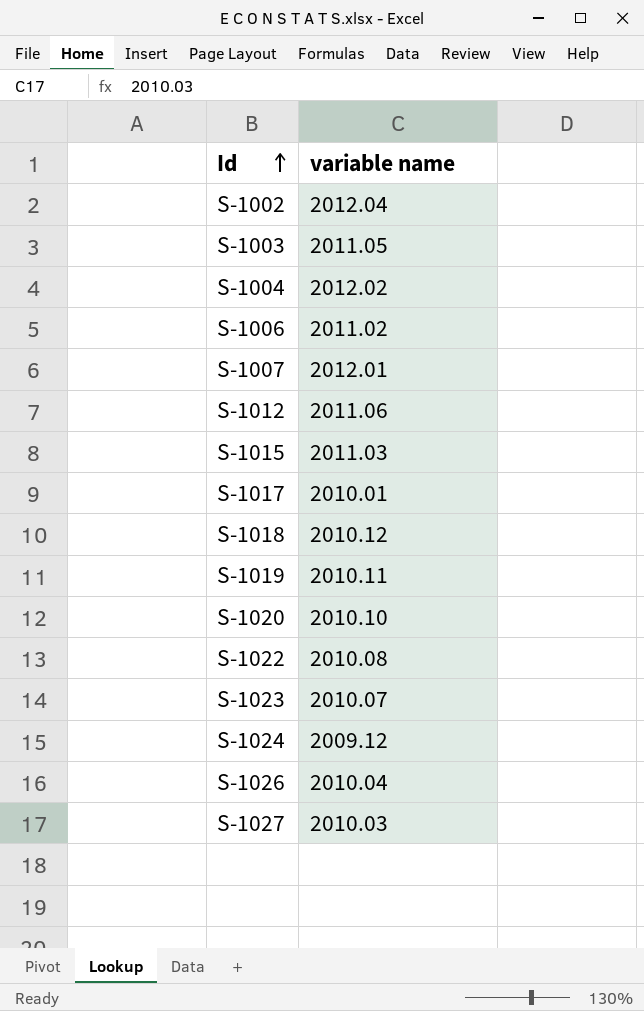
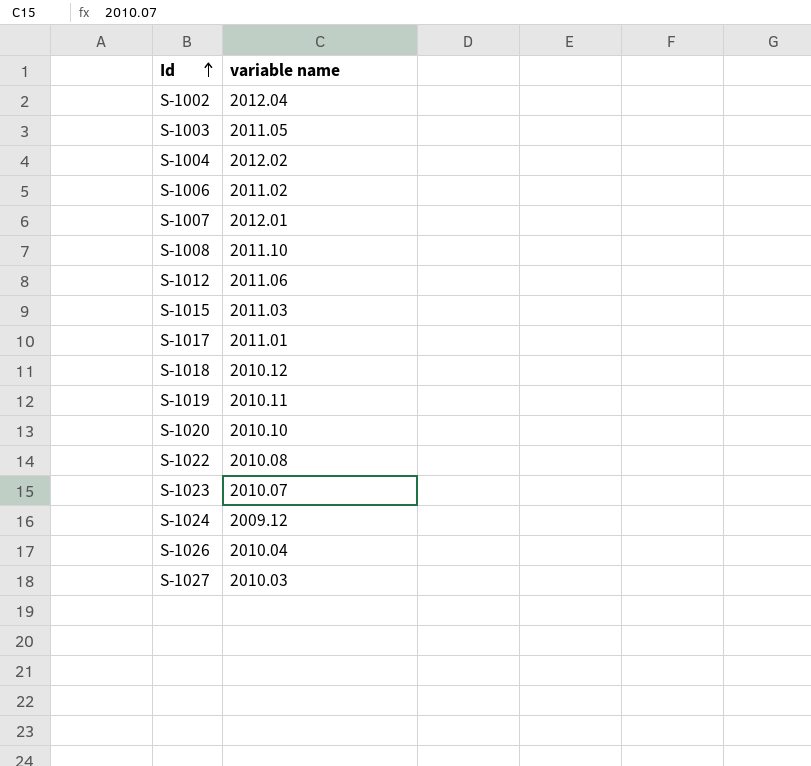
row S-1008: none -> 2011.10
S-1017 | variable name: 2010.01 -> 2011.01

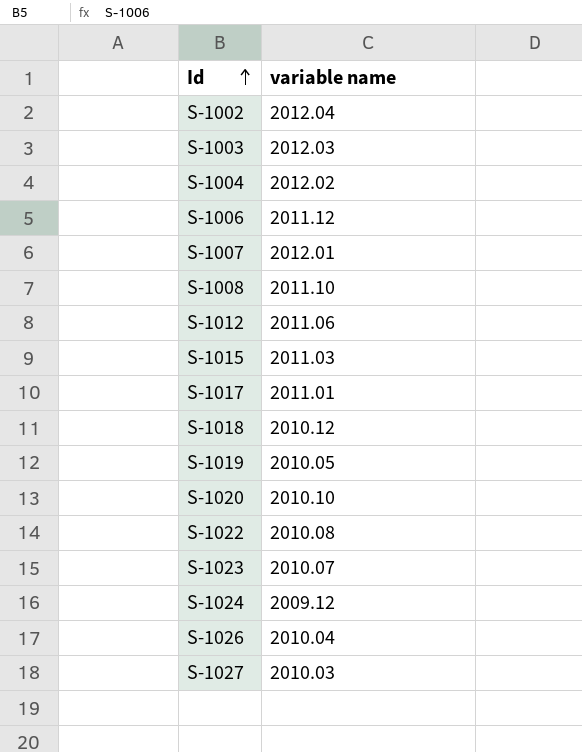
S-1003 | variable name: 2011.05 -> 2012.03
S-1006 | variable name: 2011.02 -> 2011.12
S-1019 | variable name: 2010.11 -> 2010.05

